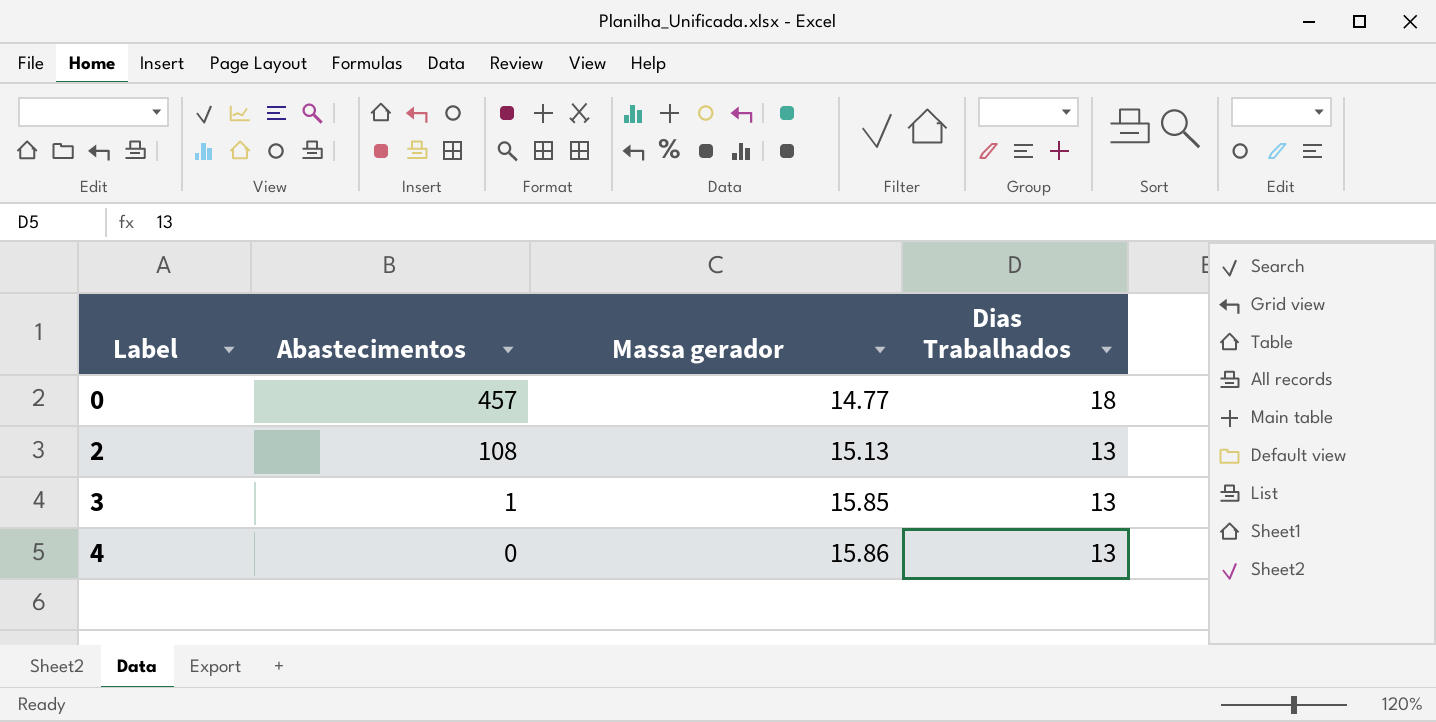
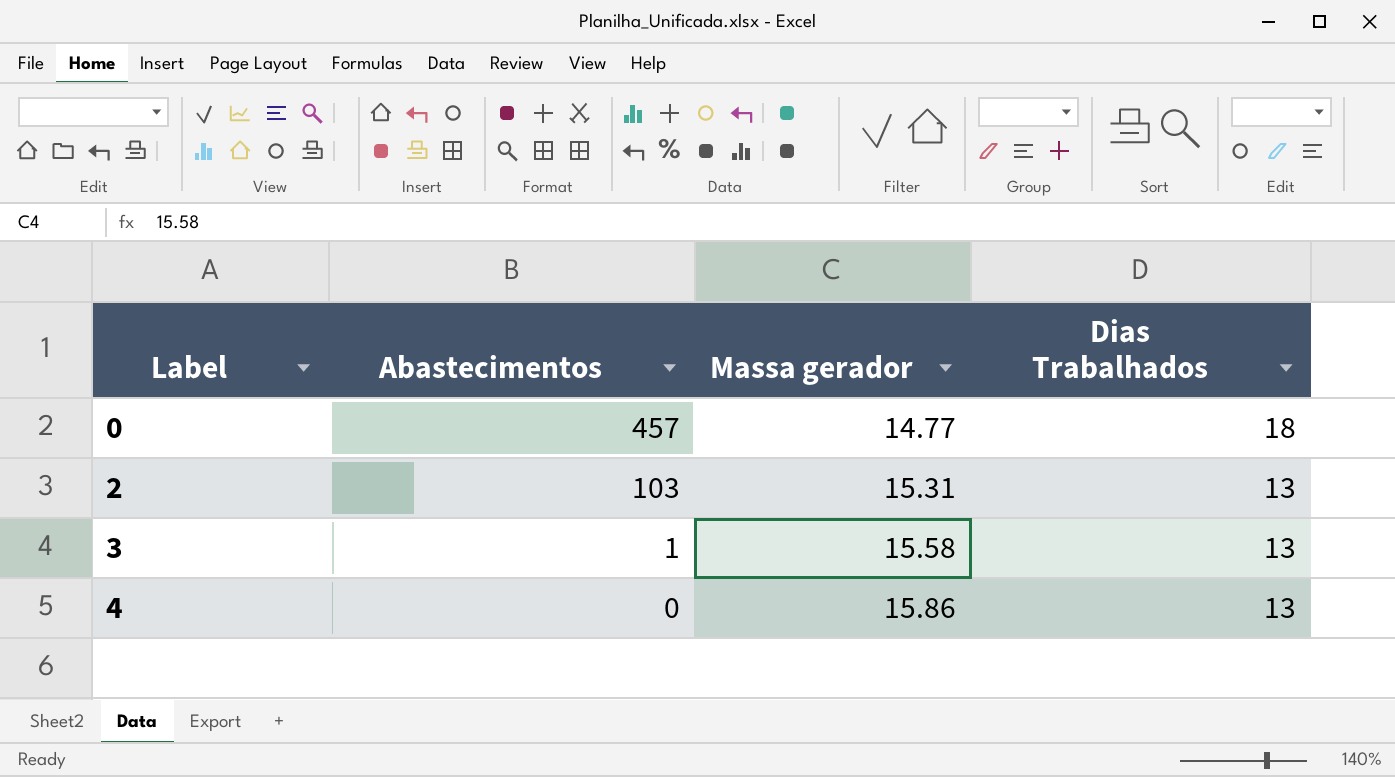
2 | Abastecimentos: 108 -> 103
2 | Massa gerador: 15.13 -> 15.31
3 | Massa gerador: 15.85 -> 15.58

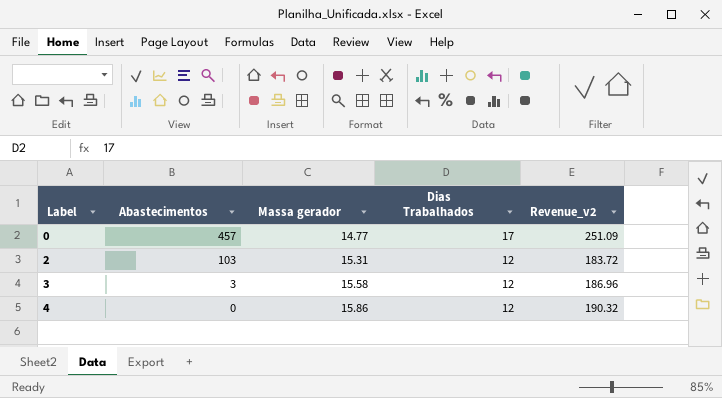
column Revenue_v2 | formula: none -> [Massa gerador] * [Dias Trabalhados]
0 | Dias Trabalhados: 18 -> 17
2 | Dias Trabalhados: 13 -> 12
3 | Abastecimentos: 1 -> 3
3 | Dias Trabalhados: 13 -> 12
4 | Dias Trabalhados: 13 -> 12

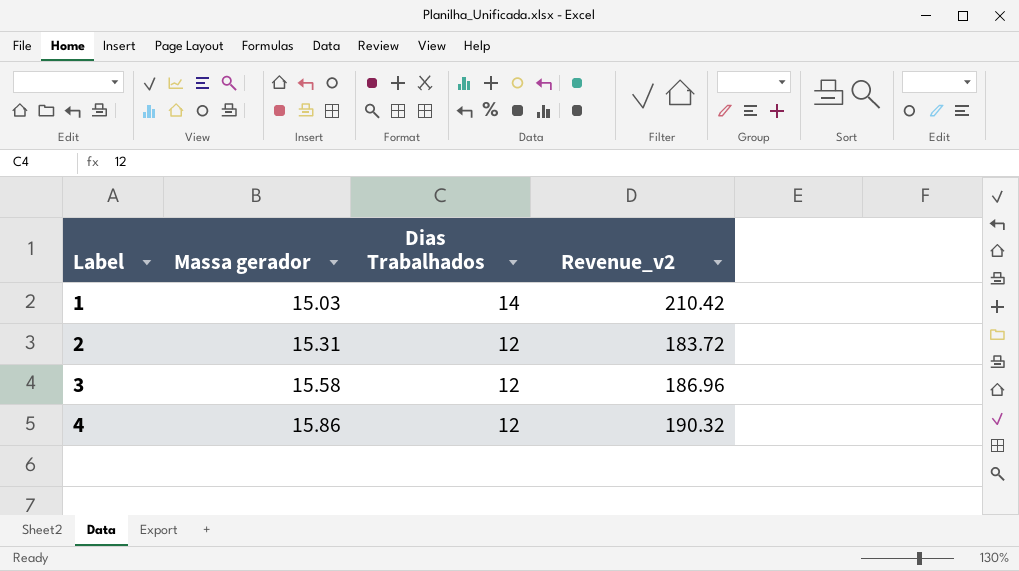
column Abastecimentos | position: 2 -> none
row 0: 457 | 14.77 | 17 | 251.09 -> none
row 1: none -> 15.03 | 14 | 210.42

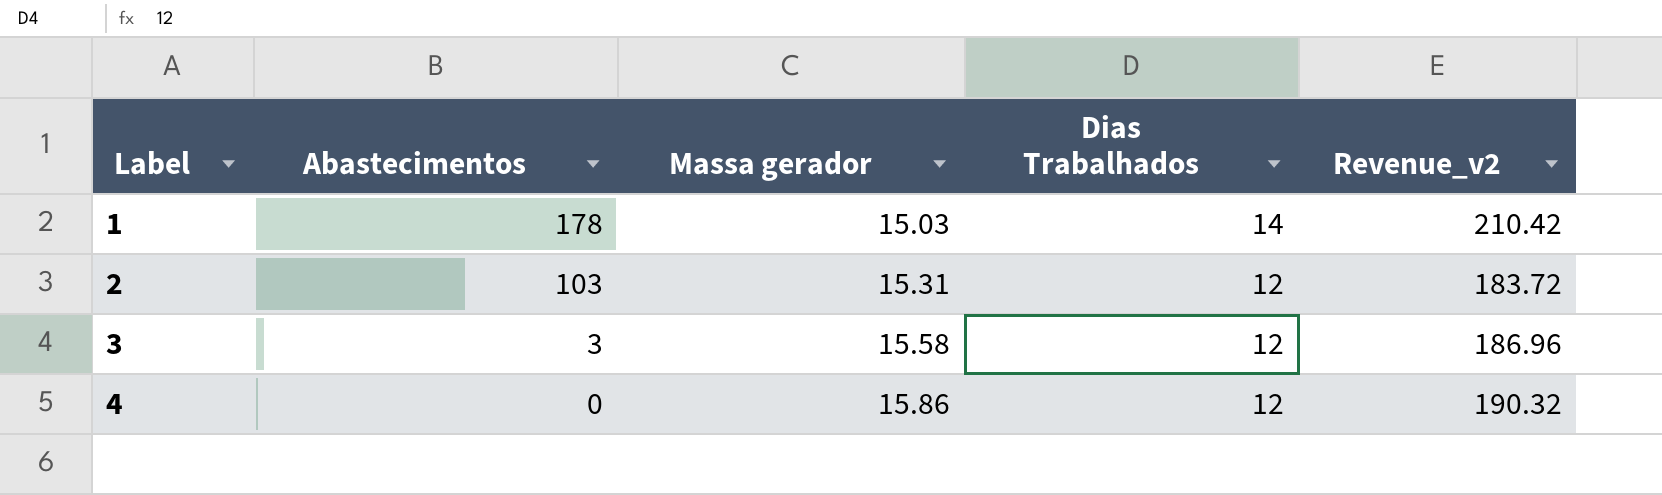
column Abastecimentos | position: none -> 2

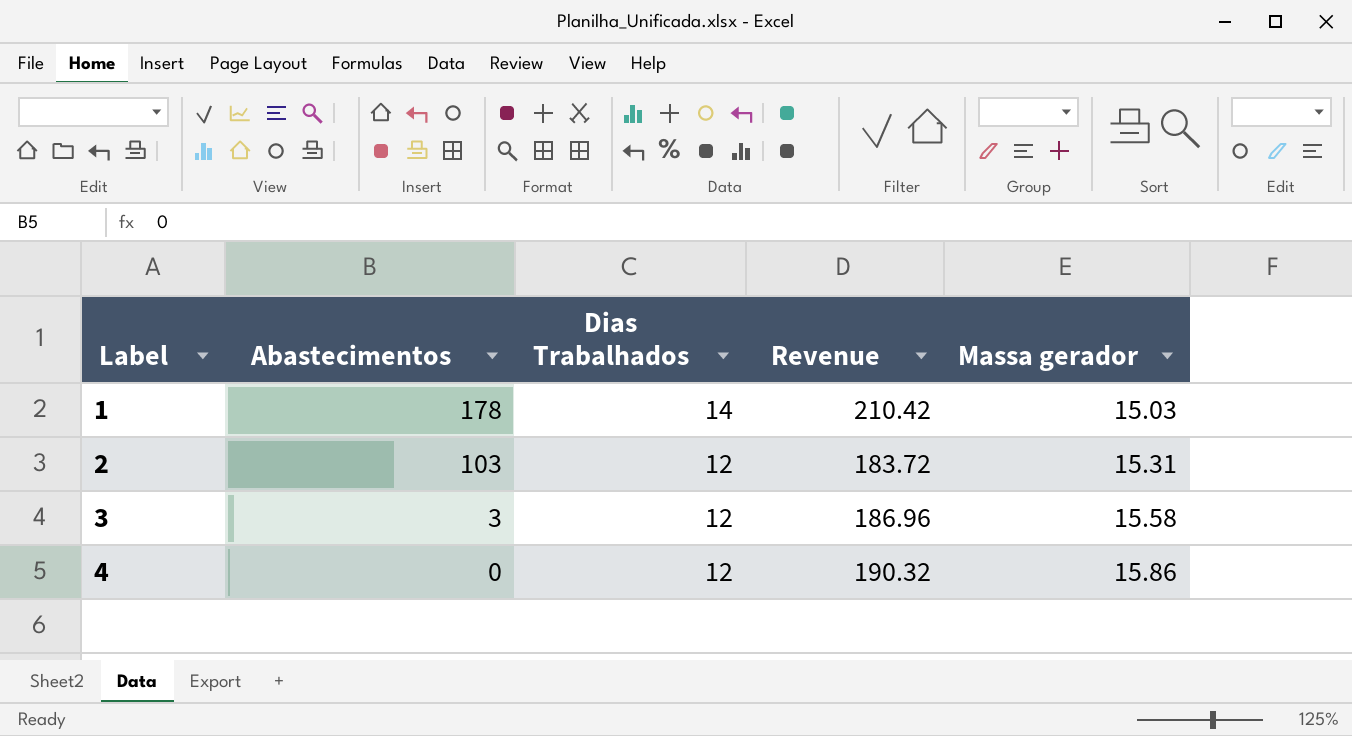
column name: Revenue_v2 -> Revenue
column Massa gerador | position: 3 -> 5

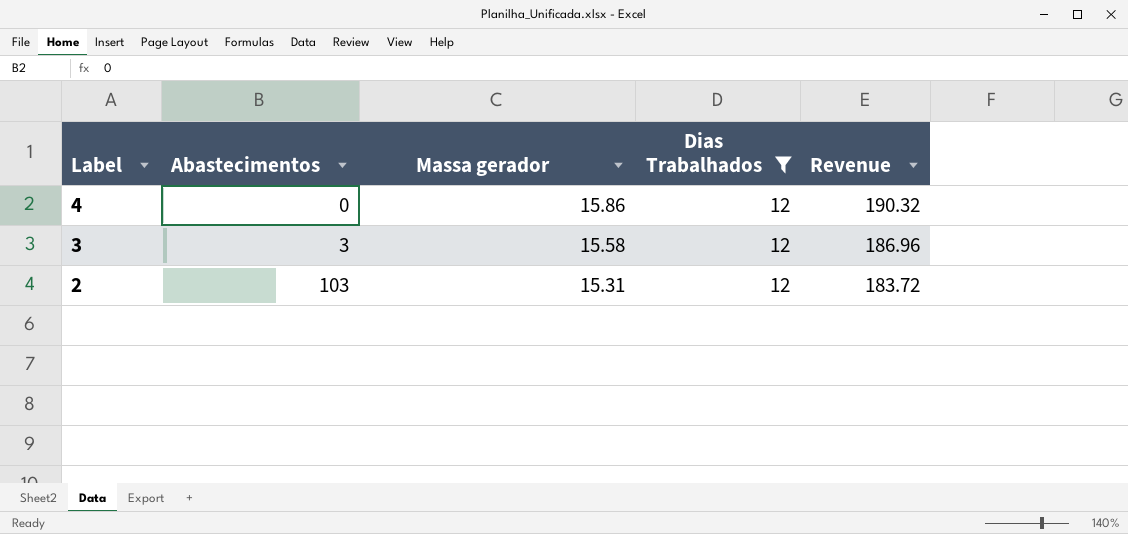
filter: none -> Dias Trabalhados = 12
row order: Label ascending -> Label descending
column Massa gerador | position: 5 -> 3

